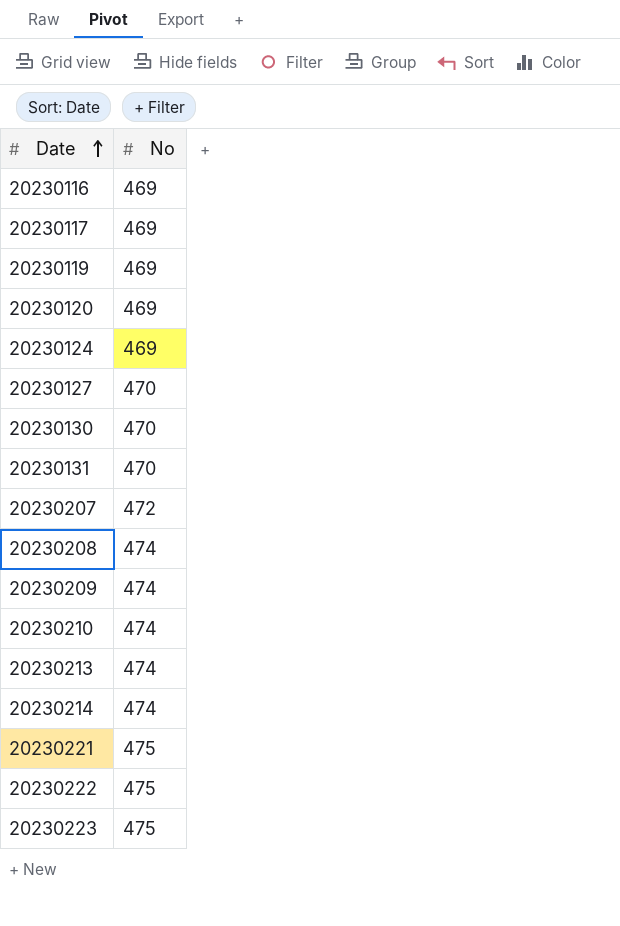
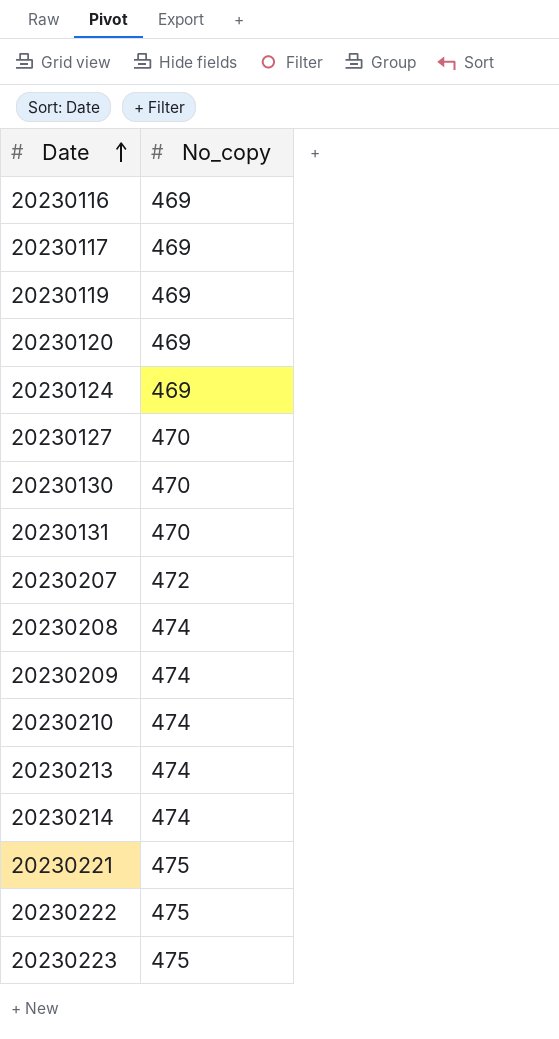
column name: No -> No_copy

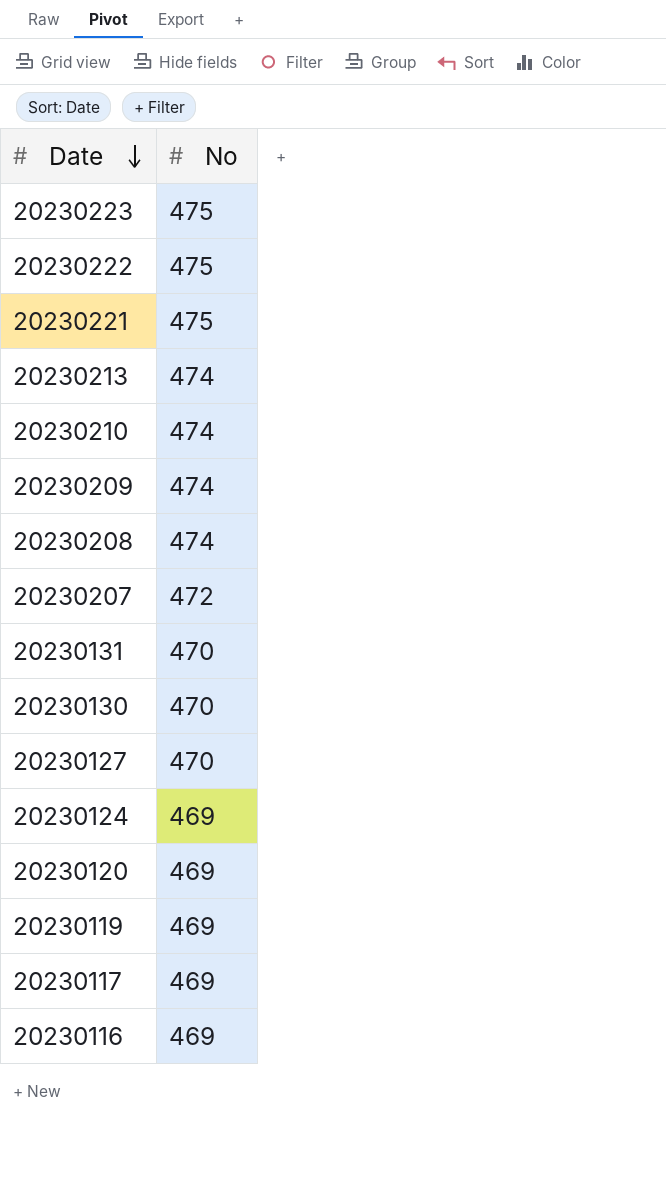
row order: Date ascending -> Date descending
column name: No_copy -> No
row 20230214: 474 -> none

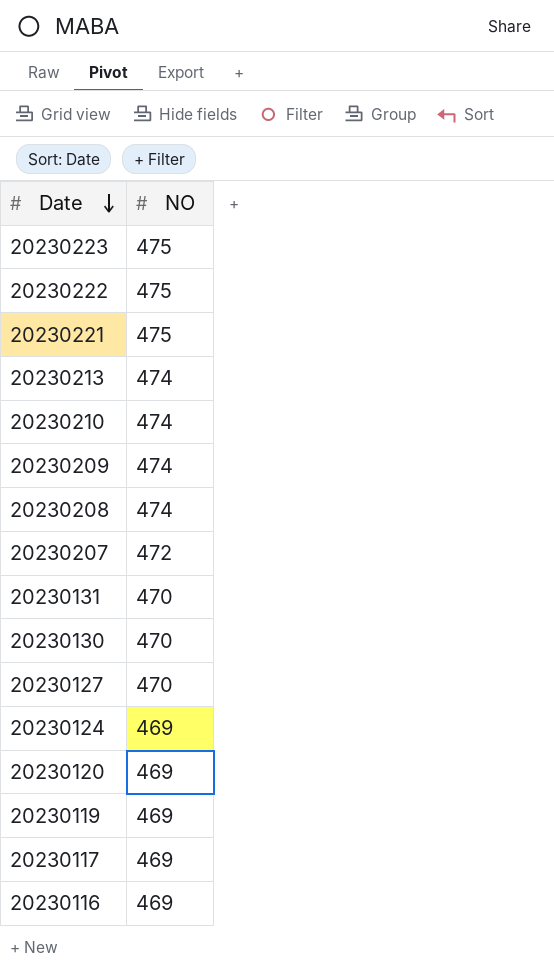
column name: No -> NO

